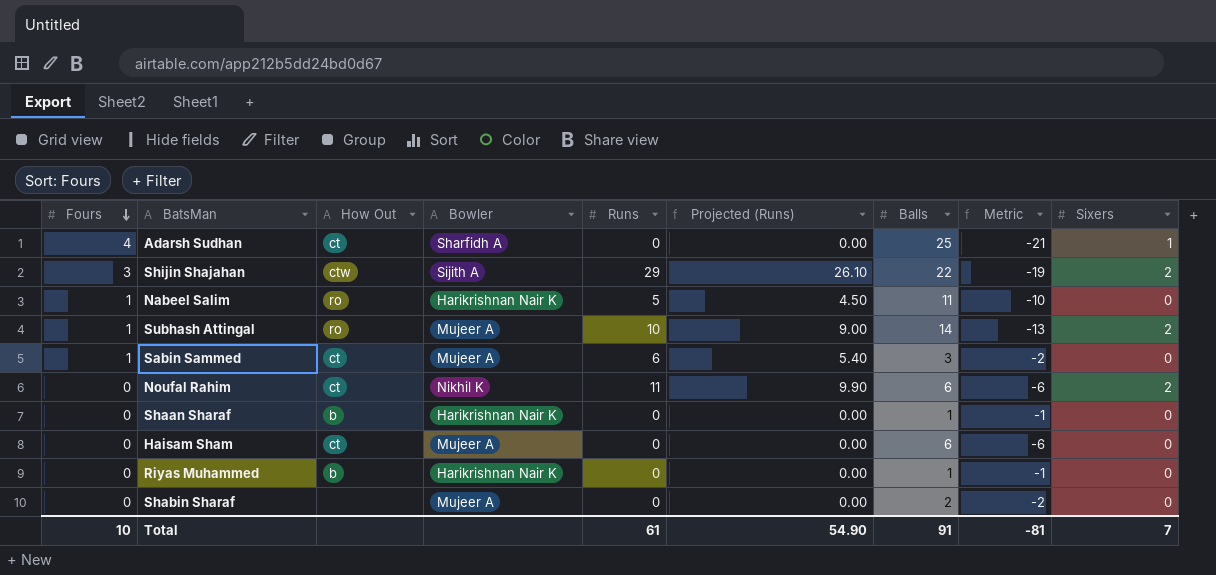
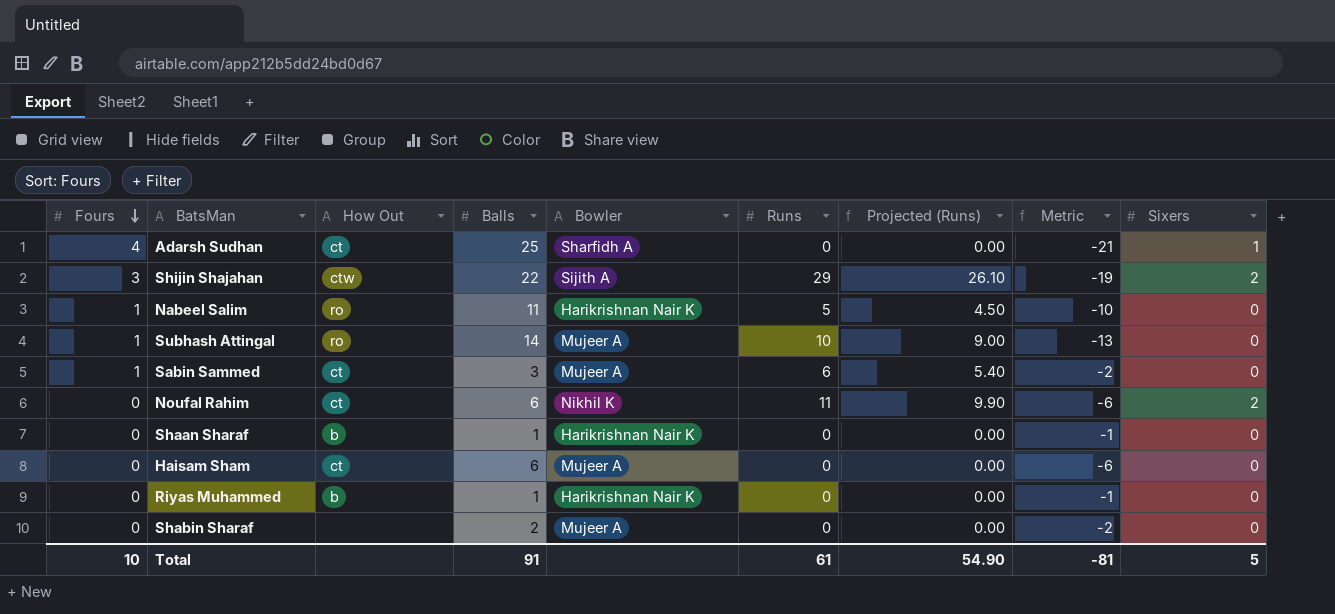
column Balls | position: 7 -> 4
Subhash Attingal | Sixers: 2 -> 0
Total | Sixers: 7 -> 5

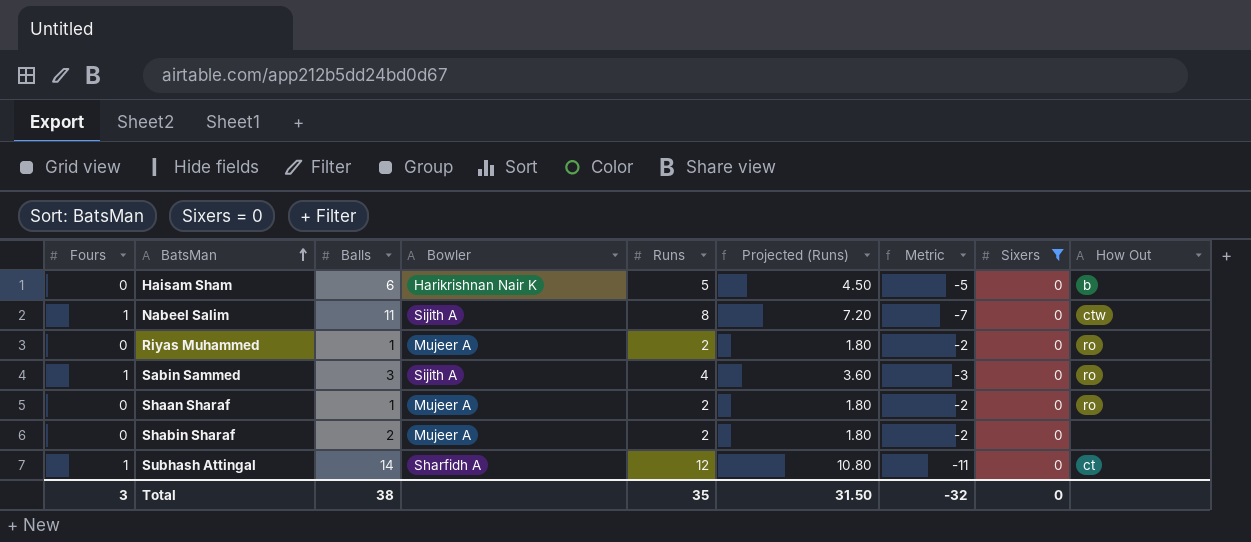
filter: none -> Sixers = 0
row order: Fours descending -> BatsMan ascending
column Metric | formula: [Fours] - [Balls] -> [Fours] - [Runs]
column How Out | position: 3 -> 9
Haisam Sham | Bowler: Mujeer A -> Harikrishnan Nair K
Haisam Sham | Runs: 0 -> 5
Haisam Sham | Projected (Runs): 0.00 -> 4.50
Haisam Sham | How Out: ct -> b
Nabeel Salim | Bowler: Harikrishnan Nair K -> Sijith A
Nabeel Salim | Runs: 5 -> 8
Nabeel Salim | Projected (Runs): 4.50 -> 7.20
Nabeel Salim | How Out: ro -> ctw
Riyas Muhammed | Bowler: Harikrishnan Nair K -> Mujeer A
Riyas Muhammed | Runs: 0 -> 2
Riyas Muhammed | Projected (Runs): 0.00 -> 1.80
Riyas Muhammed | How Out: b -> ro
Sabin Sammed | Bowler: Mujeer A -> Sijith A
Sabin Sammed | Runs: 6 -> 4
Sabin Sammed | Projected (Runs): 5.40 -> 3.60
Sabin Sammed | How Out: ct -> ro
Shaan Sharaf | Bowler: Harikrishnan Nair K -> Mujeer A
Shaan Sharaf | Runs: 0 -> 2
Shaan Sharaf | Projected (Runs): 0.00 -> 1.80
Shaan Sharaf | How Out: b -> ro
Shabin Sharaf | Runs: 0 -> 2
Shabin Sharaf | Projected (Runs): 0.00 -> 1.80
Subhash Attingal | Bowler: Mujeer A -> Sharfidh A
Subhash Attingal | Runs: 10 -> 12
Subhash Attingal | Projected (Runs): 9.00 -> 10.80
Subhash Attingal | How Out: ro -> ct
Total | Fours: 10 -> 3
Total | Balls: 91 -> 38
Total | Runs: 61 -> 35
Total | Projected (Runs): 54.90 -> 31.50
Total | Metric: -81 -> -32
Total | Sixers: 5 -> 0

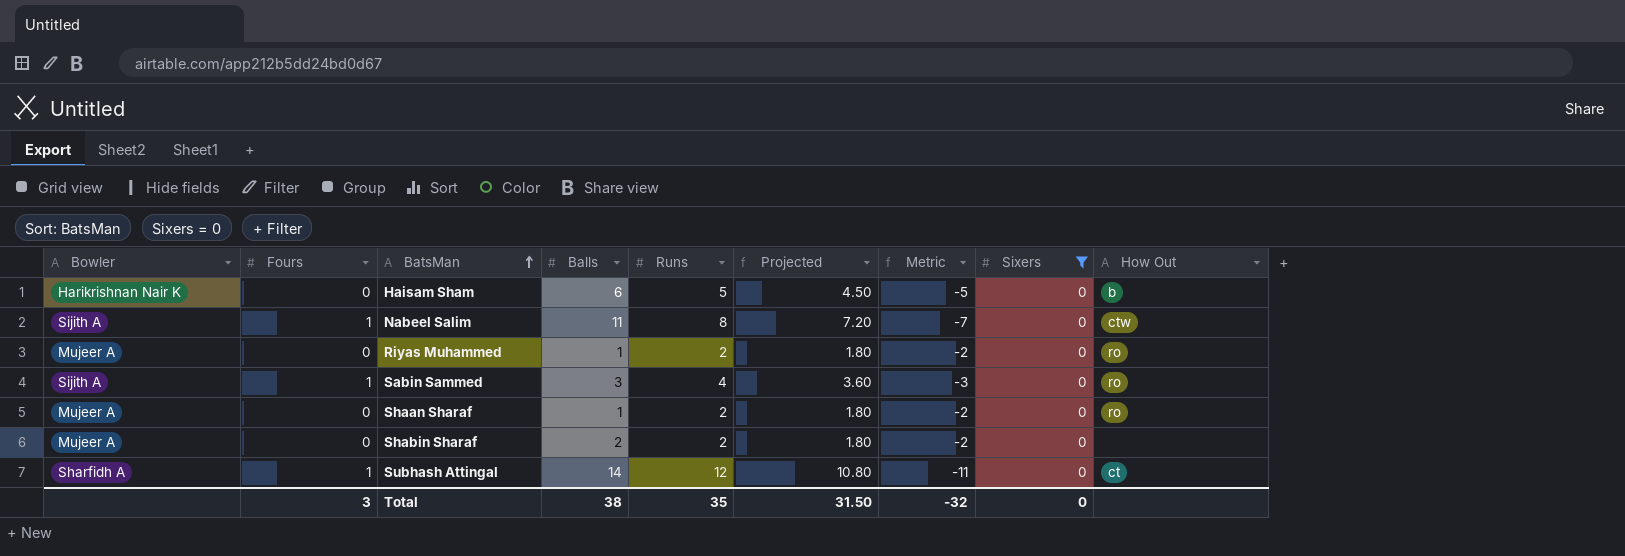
column Bowler | position: 4 -> 1
column name: Projected (Runs) -> Projected

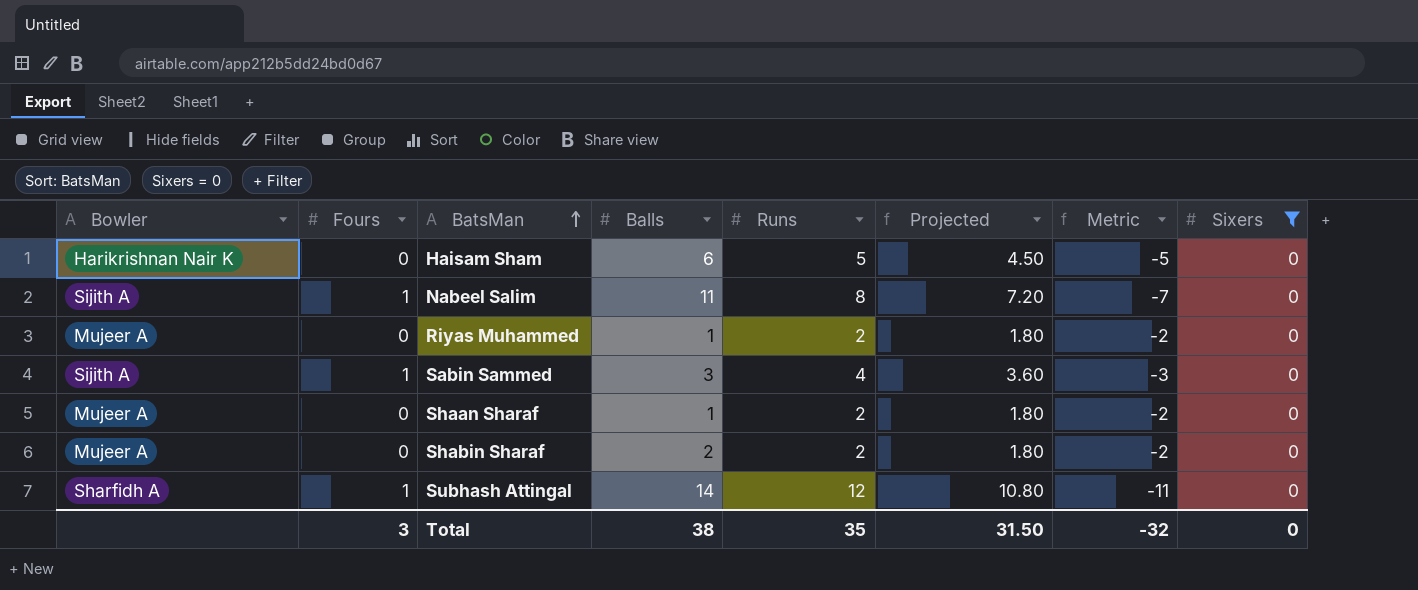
column How Out | position: 9 -> none

